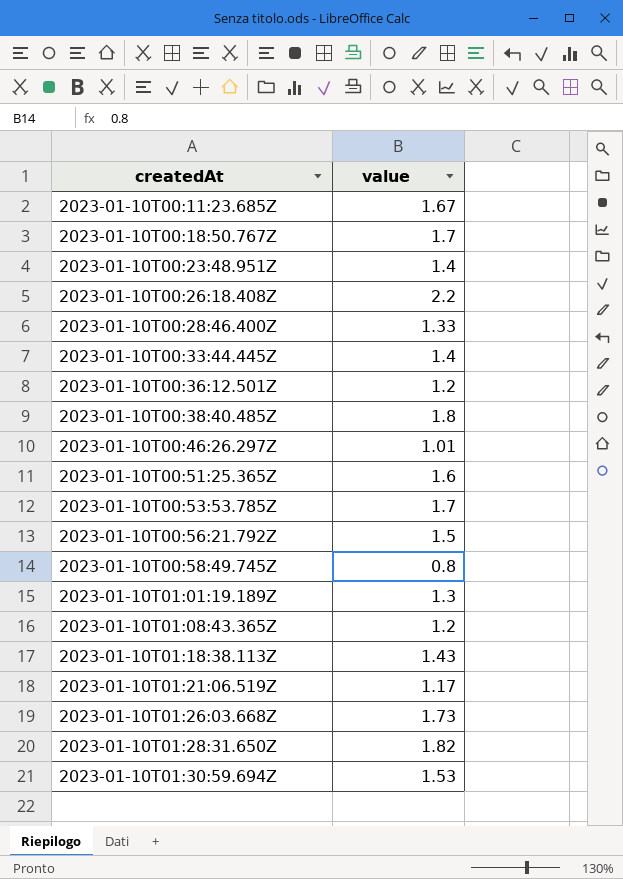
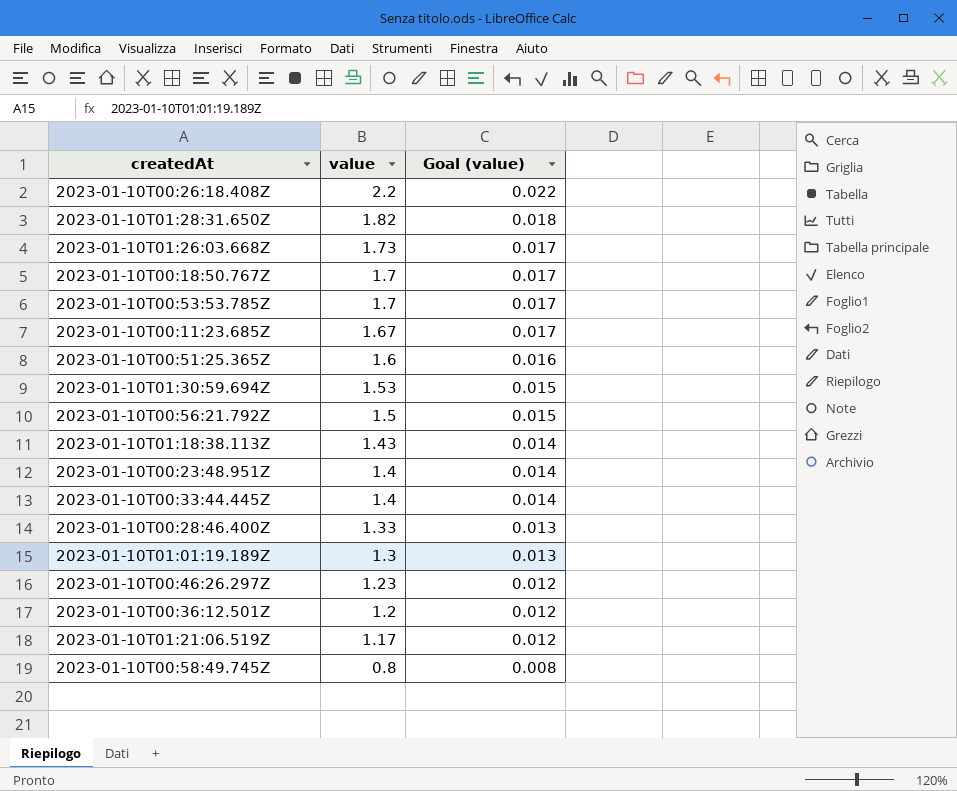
row order: createdAt ascending -> value descending
column Goal (value) | formula: none -> [value] * 0.01
row 2023-01-10T00:38:40.485Z: 1.8 -> none
row 2023-01-10T01:08:43.365Z: 1.2 -> none
2023-01-10T00:46:26.297Z | value: 1.01 -> 1.23

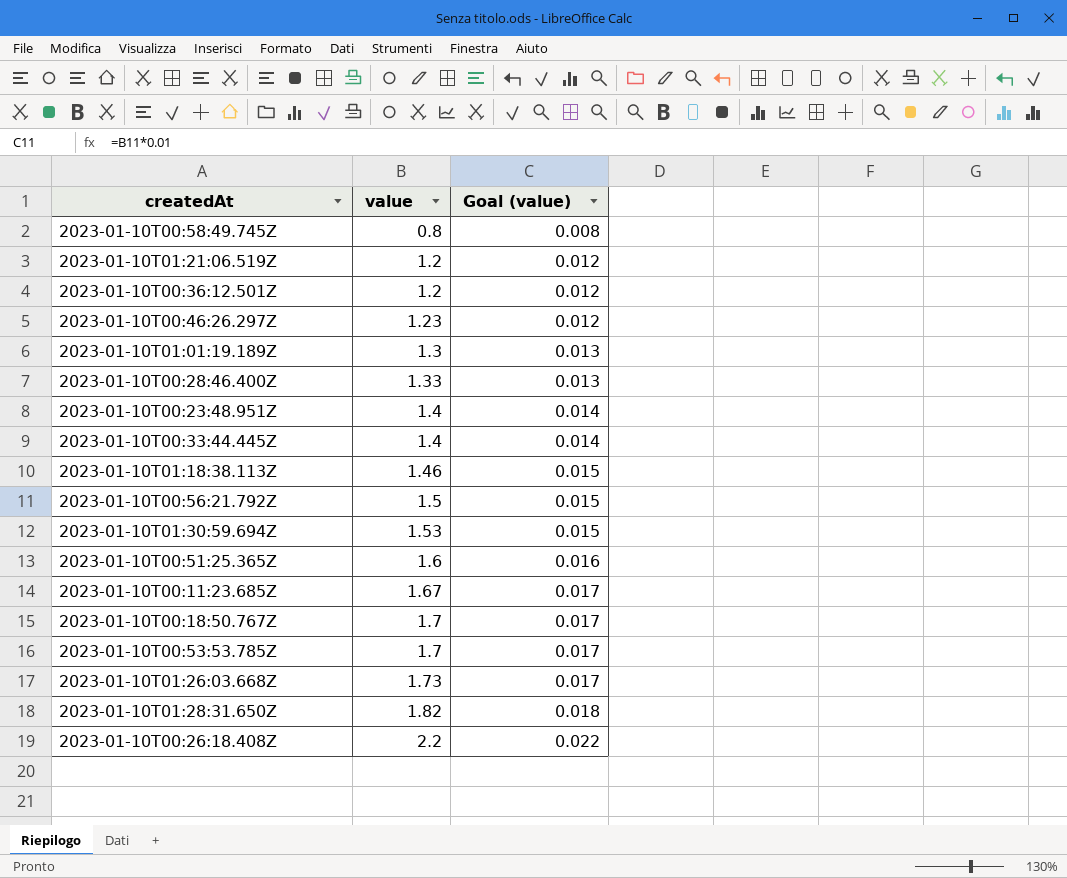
row order: value descending -> value ascending
2023-01-10T01:21:06.519Z | value: 1.17 -> 1.2
2023-01-10T01:18:38.113Z | value: 1.43 -> 1.46
2023-01-10T01:18:38.113Z | Goal (value): 0.014 -> 0.015

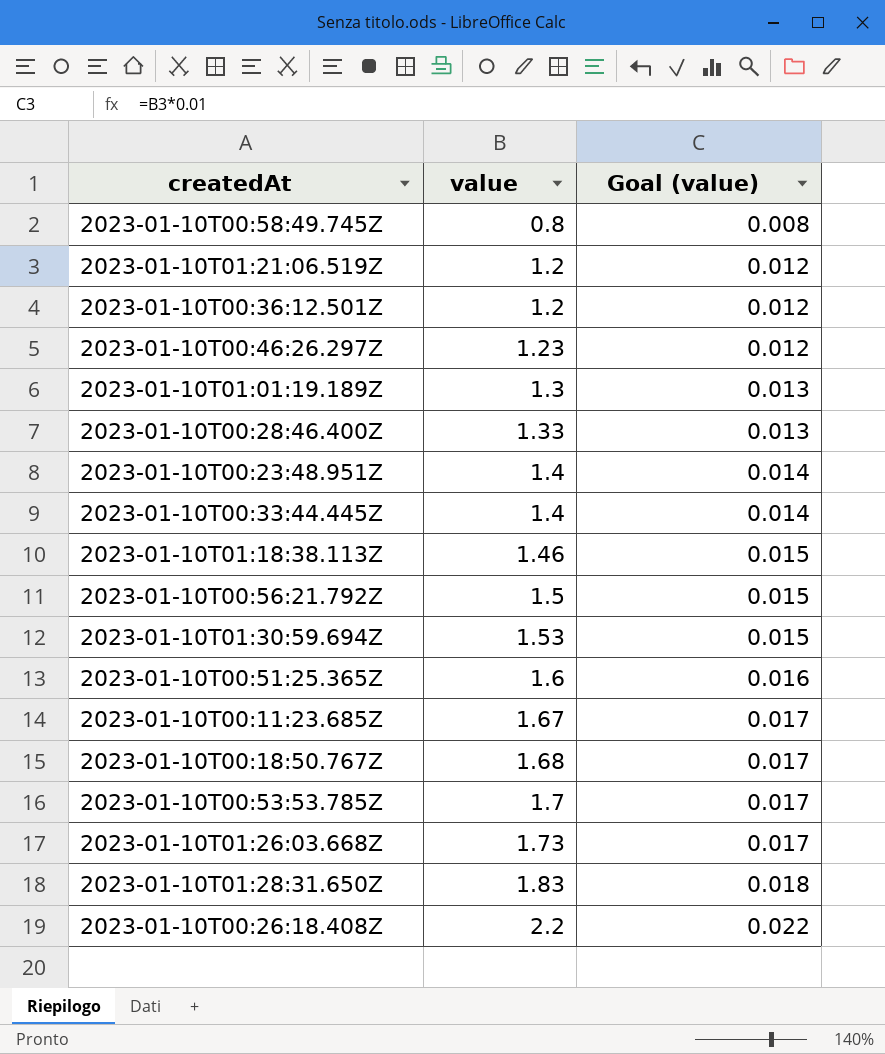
2023-01-10T00:18:50.767Z | value: 1.7 -> 1.68
2023-01-10T01:28:31.650Z | value: 1.82 -> 1.83

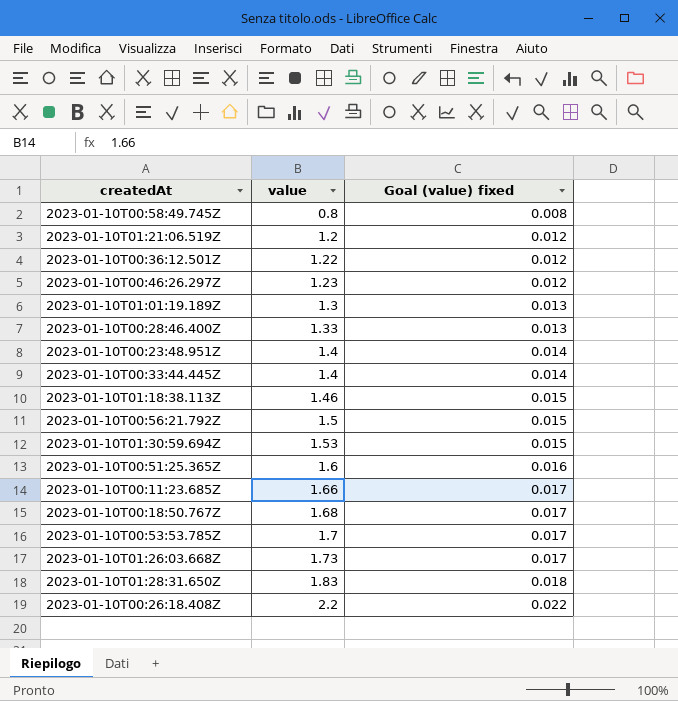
column name: Goal (value) -> Goal (value) fixed
2023-01-10T00:36:12.501Z | value: 1.2 -> 1.22
2023-01-10T00:11:23.685Z | value: 1.67 -> 1.66

